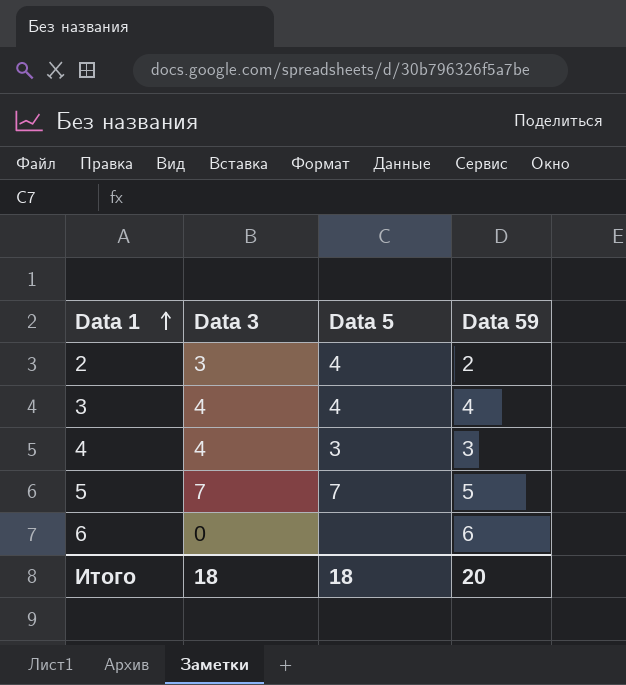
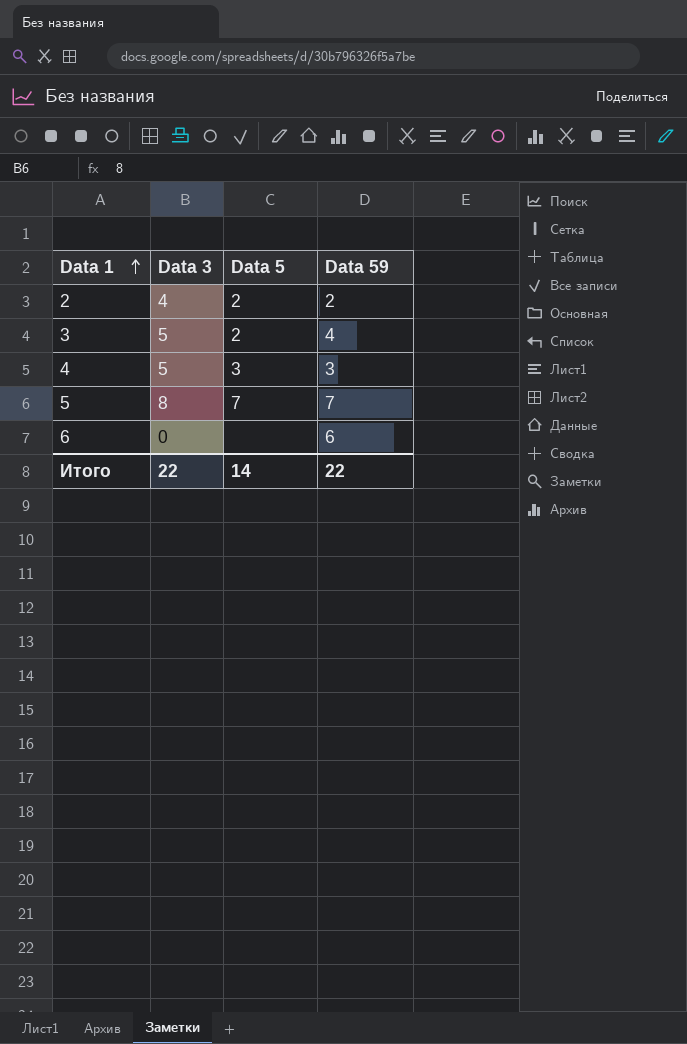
2 | Data 3: 3 -> 4
2 | Data 5: 4 -> 2
3 | Data 3: 4 -> 5
3 | Data 5: 4 -> 2
4 | Data 3: 4 -> 5
5 | Data 3: 7 -> 8
5 | Data 59: 5 -> 7
Итого | Data 3: 18 -> 22
Итого | Data 5: 18 -> 14
Итого | Data 59: 20 -> 22

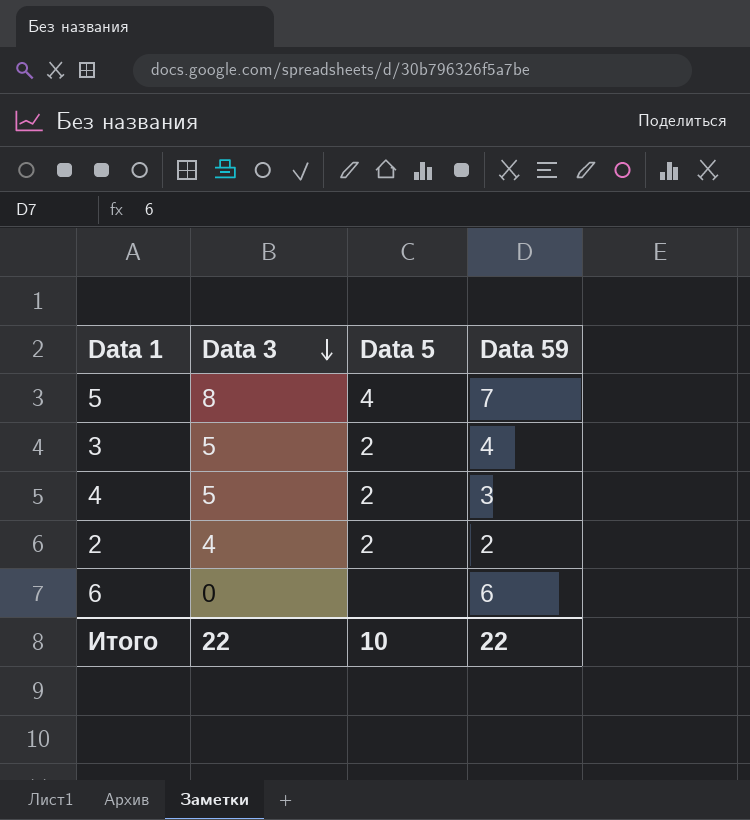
row order: Data 1 ascending -> Data 3 descending
5 | Data 5: 7 -> 4
4 | Data 5: 3 -> 2
Итого | Data 5: 14 -> 10

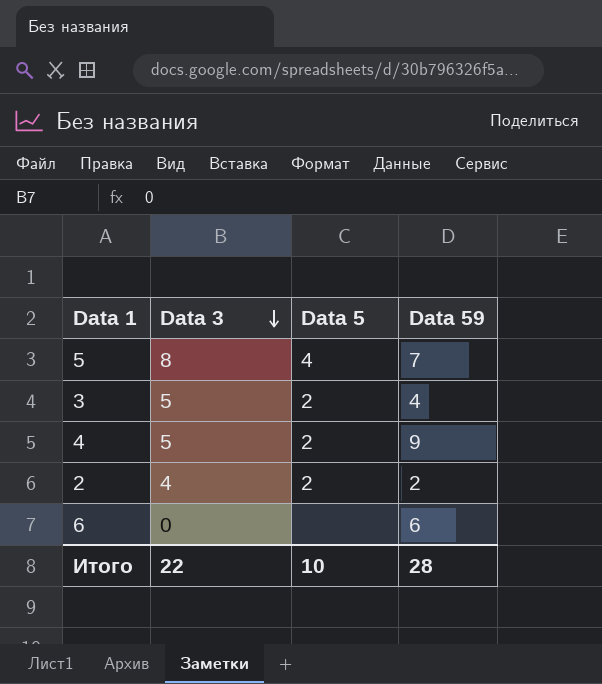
4 | Data 59: 3 -> 9
Итого | Data 59: 22 -> 28

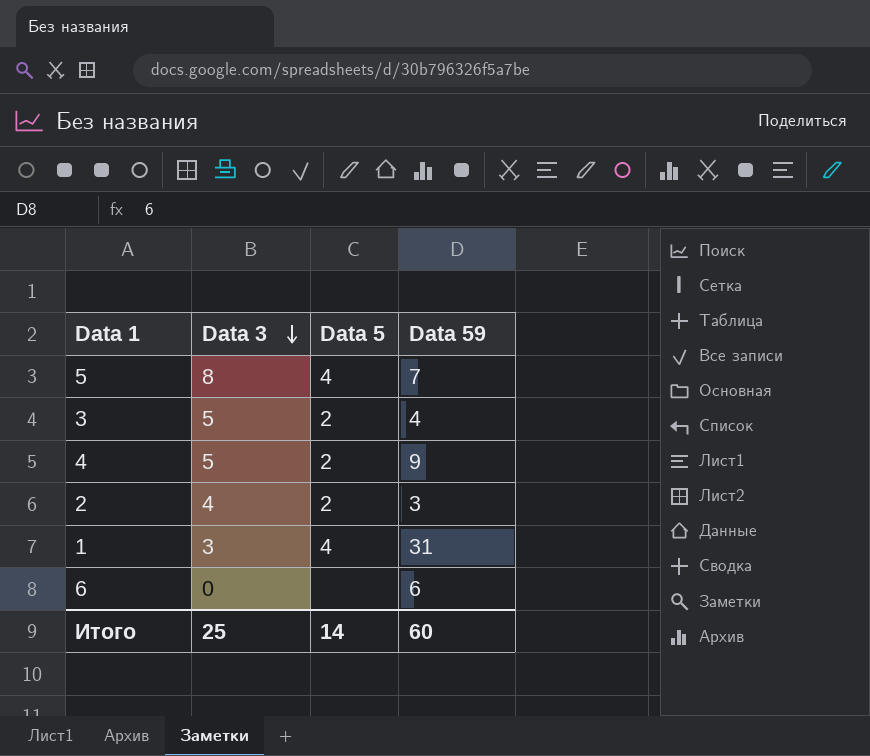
2 | Data 59: 2 -> 3
row 1: none -> 3 | 4 | 31
Итого | Data 3: 22 -> 25
Итого | Data 5: 10 -> 14
Итого | Data 59: 28 -> 60

